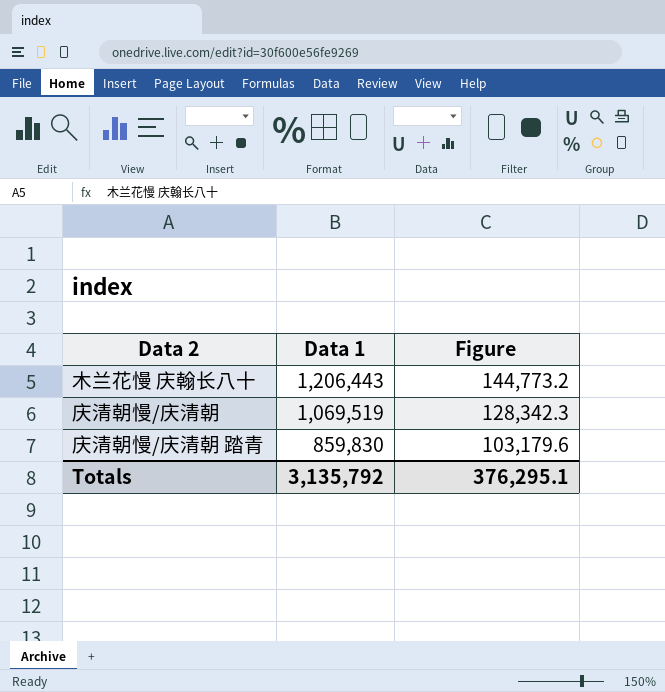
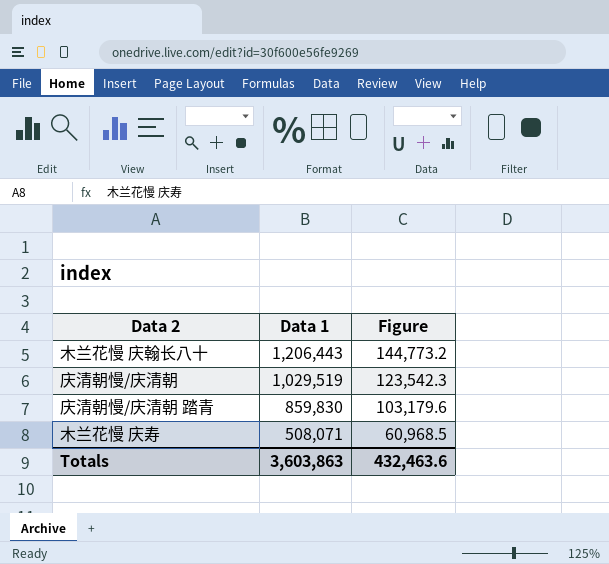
庆清朝慢/庆清朝 | Data 1: 1,069,519 -> 1,029,519
庆清朝慢/庆清朝 | Figure: 128,342.3 -> 123,542.3
row 木兰花慢 庆寿: none -> 508,071 | 60,968.5
Totals | Data 1: 3,135,792 -> 3,603,863
Totals | Figure: 376,295.1 -> 432,463.6

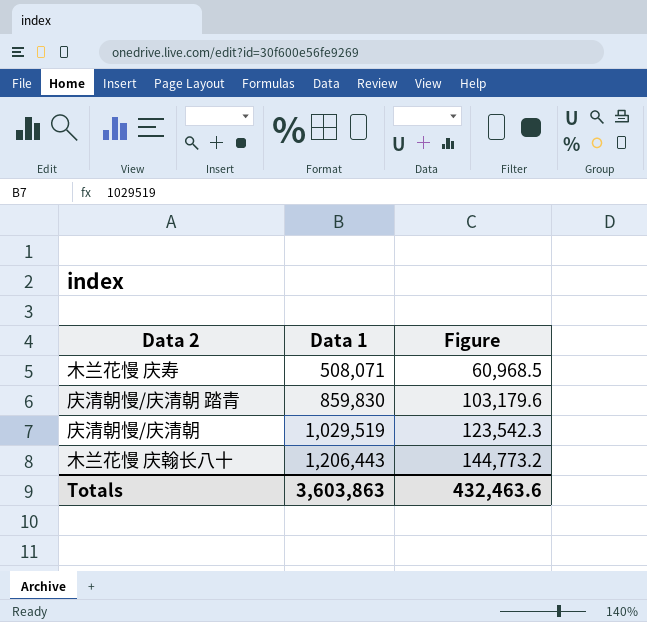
row order: Data 1 descending -> Data 1 ascending

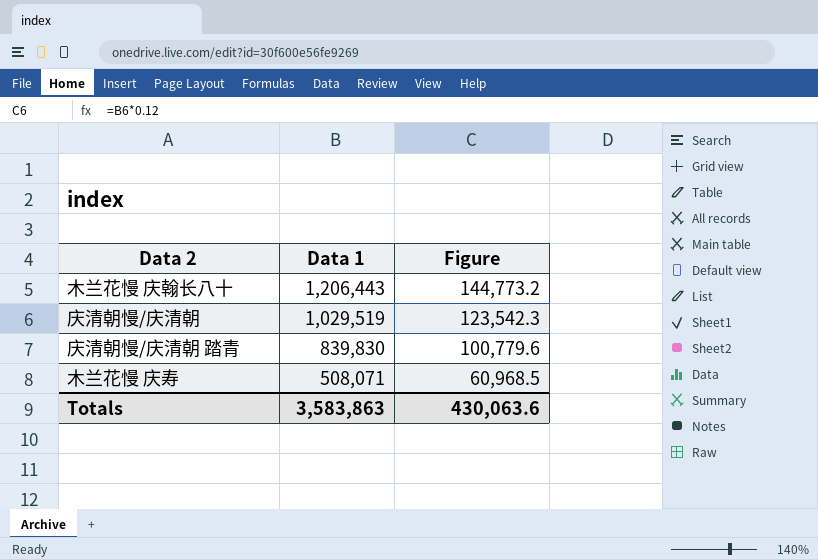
row order: Data 1 ascending -> Data 1 descending
庆清朝慢/庆清朝 踏青 | Data 1: 859,830 -> 839,830
庆清朝慢/庆清朝 踏青 | Figure: 103,179.6 -> 100,779.6
Totals | Data 1: 3,603,863 -> 3,583,863
Totals | Figure: 432,463.6 -> 430,063.6

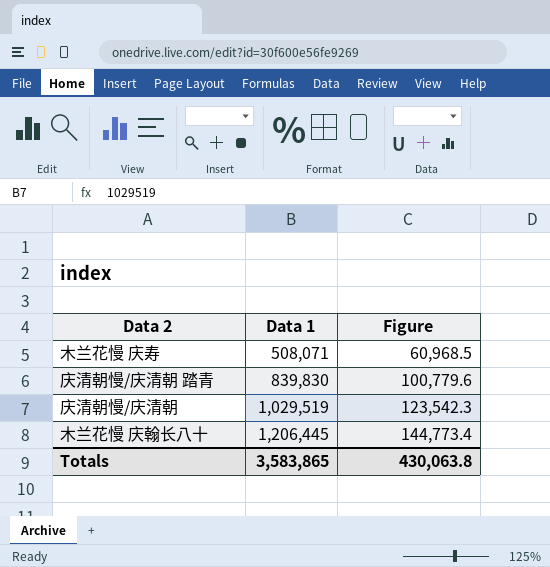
row order: Data 1 descending -> Data 1 ascending
木兰花慢 庆翰长八十 | Data 1: 1,206,443 -> 1,206,445
木兰花慢 庆翰长八十 | Figure: 144,773.2 -> 144,773.4
Totals | Data 1: 3,583,863 -> 3,583,865
Totals | Figure: 430,063.6 -> 430,063.8

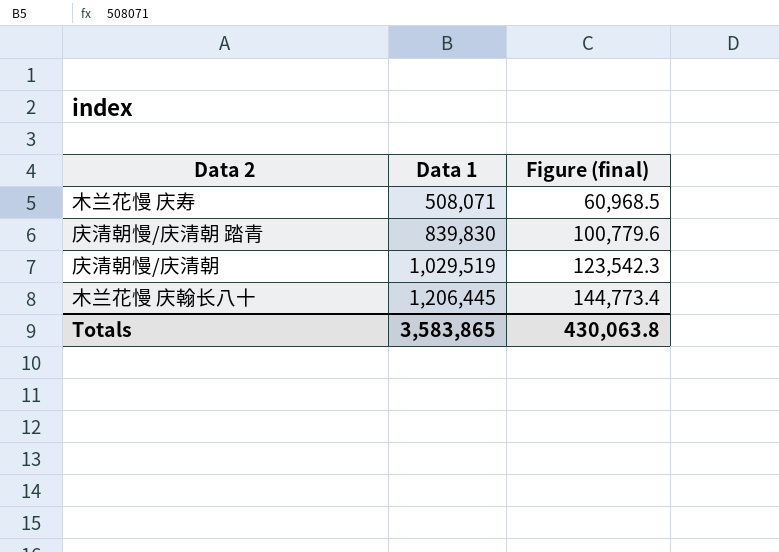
column name: Figure -> Figure (final)

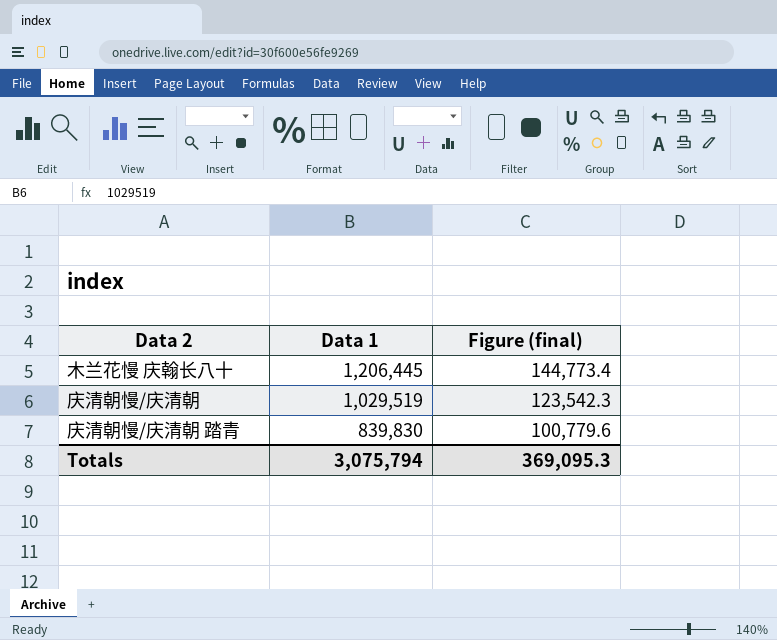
row order: Data 1 ascending -> Data 1 descending
row 木兰花慢 庆寿: 508,071 | 60,968.5 -> none
Totals | Data 1: 3,583,865 -> 3,075,794
Totals | Figure (final): 430,063.8 -> 369,095.3

